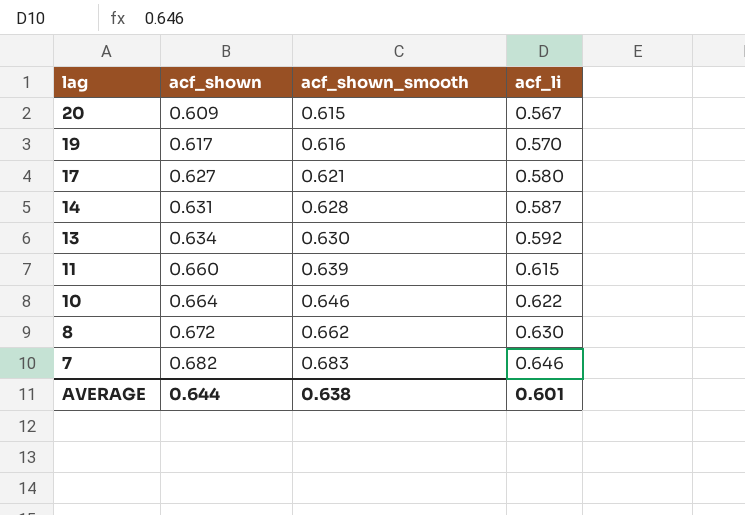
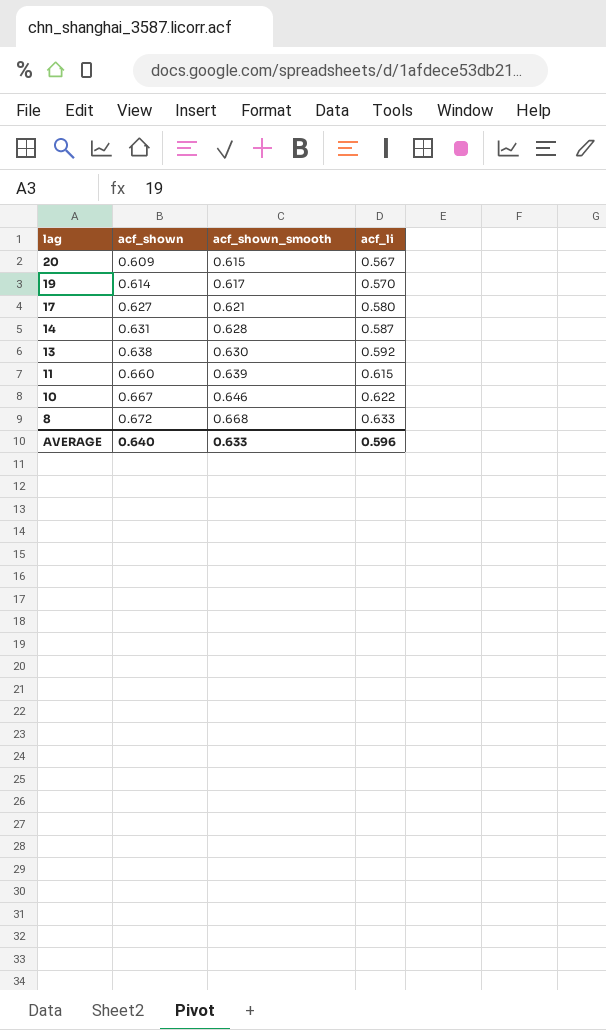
row 7: 0.682 | 0.683 | 0.646 -> none
19 | acf_shown: 0.617 -> 0.614
19 | acf_shown_smooth: 0.616 -> 0.617
13 | acf_shown: 0.634 -> 0.638
10 | acf_shown: 0.664 -> 0.667
8 | acf_shown_smooth: 0.662 -> 0.668
8 | acf_li: 0.630 -> 0.633
AVERAGE | acf_shown: 0.644 -> 0.640
AVERAGE | acf_shown_smooth: 0.638 -> 0.633
AVERAGE | acf_li: 0.601 -> 0.596

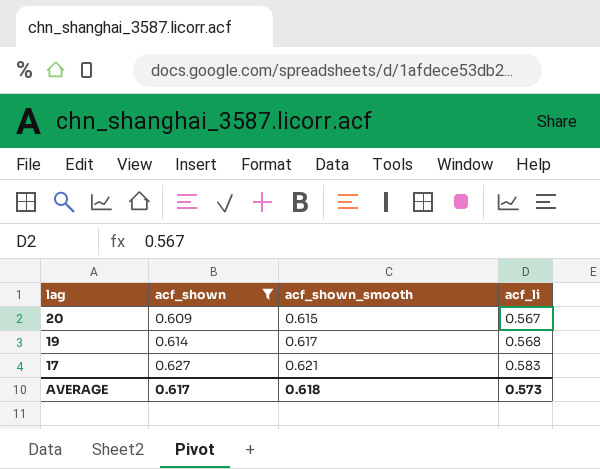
filter: none -> acf_shown <= 0.627
19 | acf_li: 0.570 -> 0.568
17 | acf_li: 0.580 -> 0.583
AVERAGE | acf_shown: 0.640 -> 0.617
AVERAGE | acf_shown_smooth: 0.633 -> 0.618
AVERAGE | acf_li: 0.596 -> 0.573

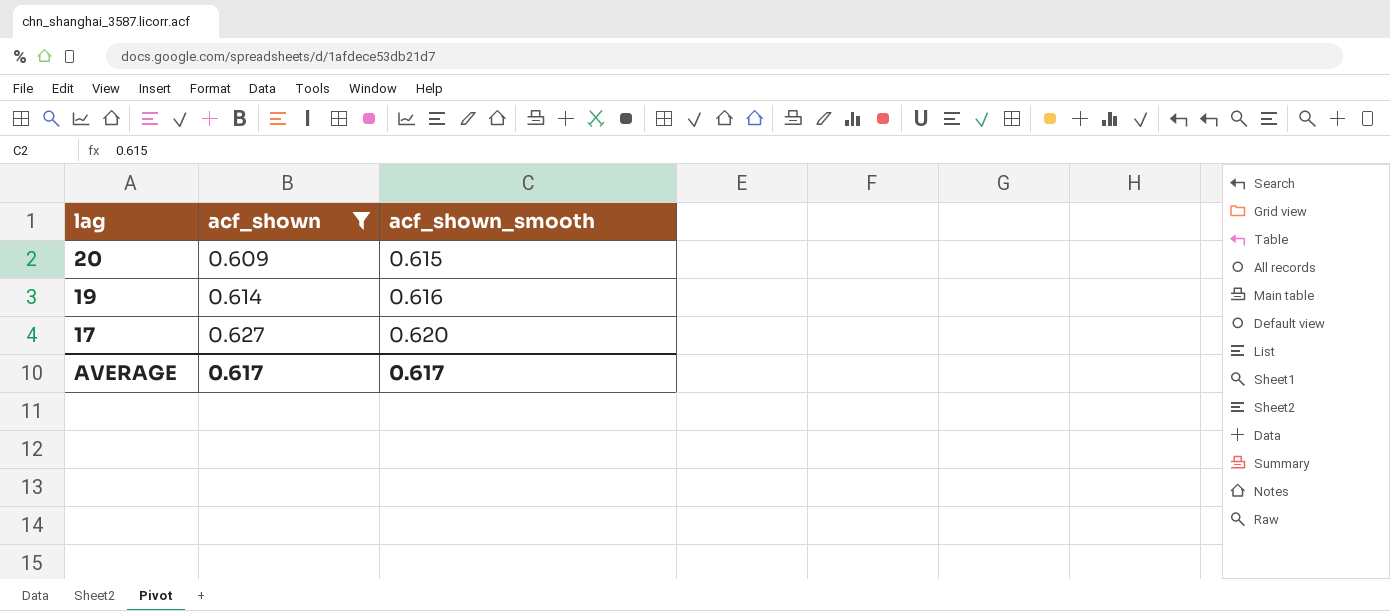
column acf_li | position: 4 -> none
19 | acf_shown_smooth: 0.617 -> 0.616
17 | acf_shown_smooth: 0.621 -> 0.620
AVERAGE | acf_shown_smooth: 0.618 -> 0.617

